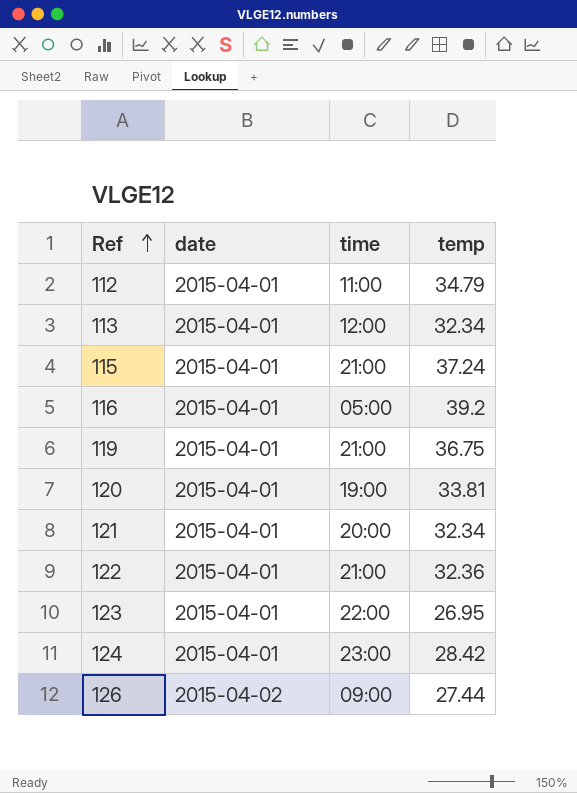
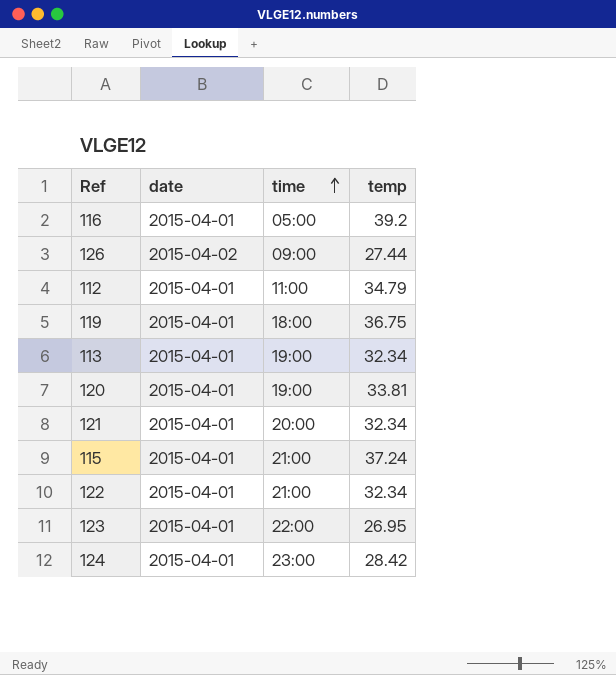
row order: Ref ascending -> time ascending
119 | time: 21:00 -> 18:00
113 | time: 12:00 -> 19:00
122 | temp: 32.36 -> 32.34

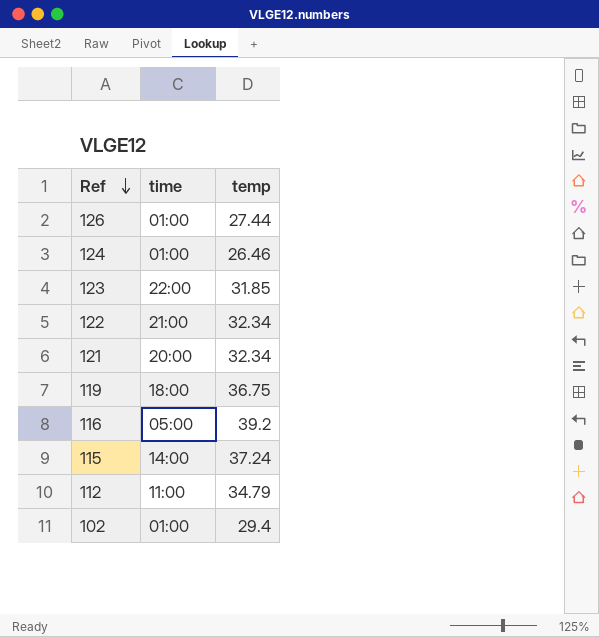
row order: time ascending -> Ref descending
column date | position: 2 -> none
row 113: 2015-04-01 | 19:00 | 32.34 -> none
row 120: 2015-04-01 | 19:00 | 33.81 -> none
126 | time: 09:00 -> 01:00
124 | time: 23:00 -> 01:00
124 | temp: 28.42 -> 26.46
123 | temp: 26.95 -> 31.85
115 | time: 21:00 -> 14:00
row 102: none -> 01:00 | 29.4

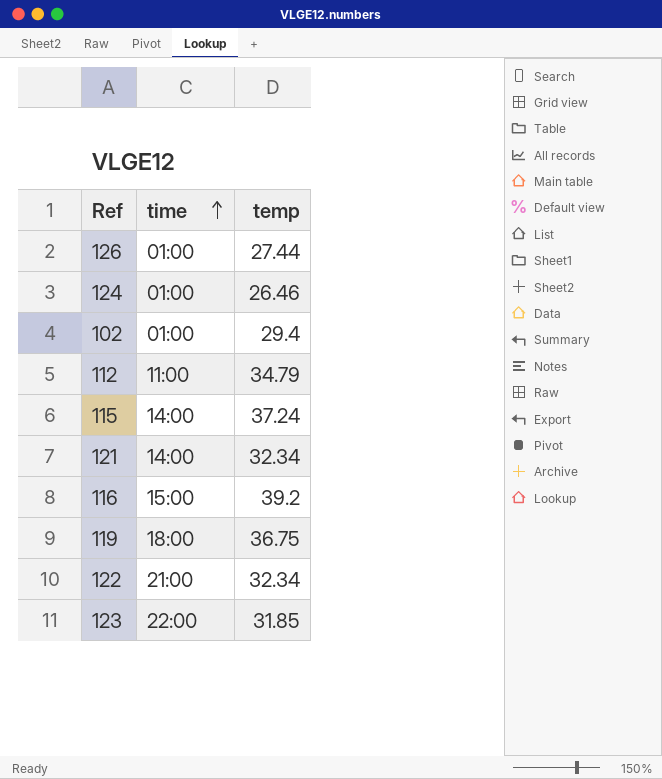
row order: Ref descending -> time ascending
121 | time: 20:00 -> 14:00
116 | time: 05:00 -> 15:00

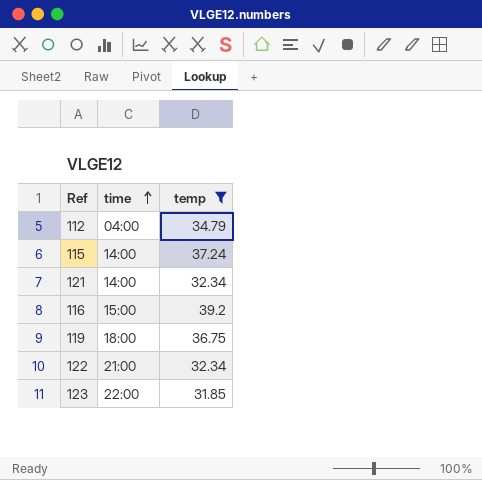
filter: none -> temp >= 31.85
112 | time: 11:00 -> 04:00

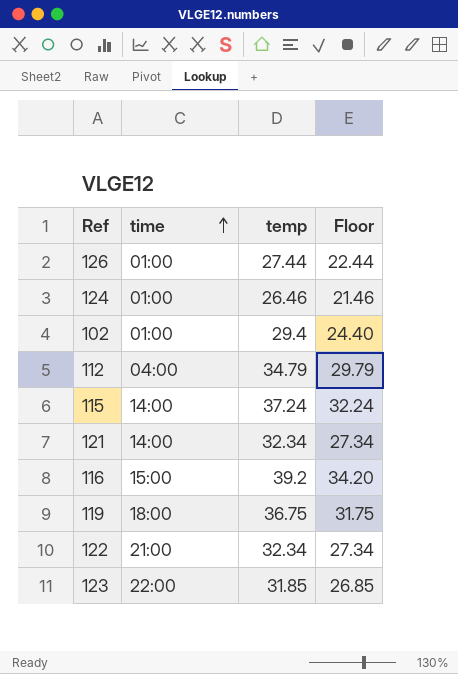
filter: temp >= 31.85 -> none
column Floor | formula: none -> [temp] - 5

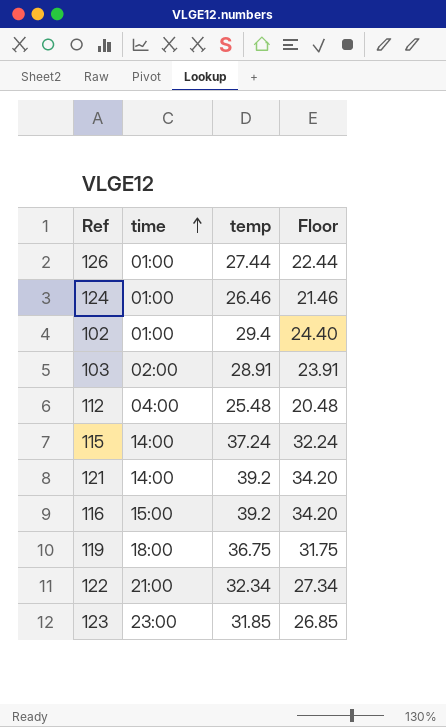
row 103: none -> 02:00 | 28.91 | 23.91
112 | temp: 34.79 -> 25.48
112 | Floor: 29.79 -> 20.48
121 | temp: 32.34 -> 39.2
121 | Floor: 27.34 -> 34.20
123 | time: 22:00 -> 23:00

